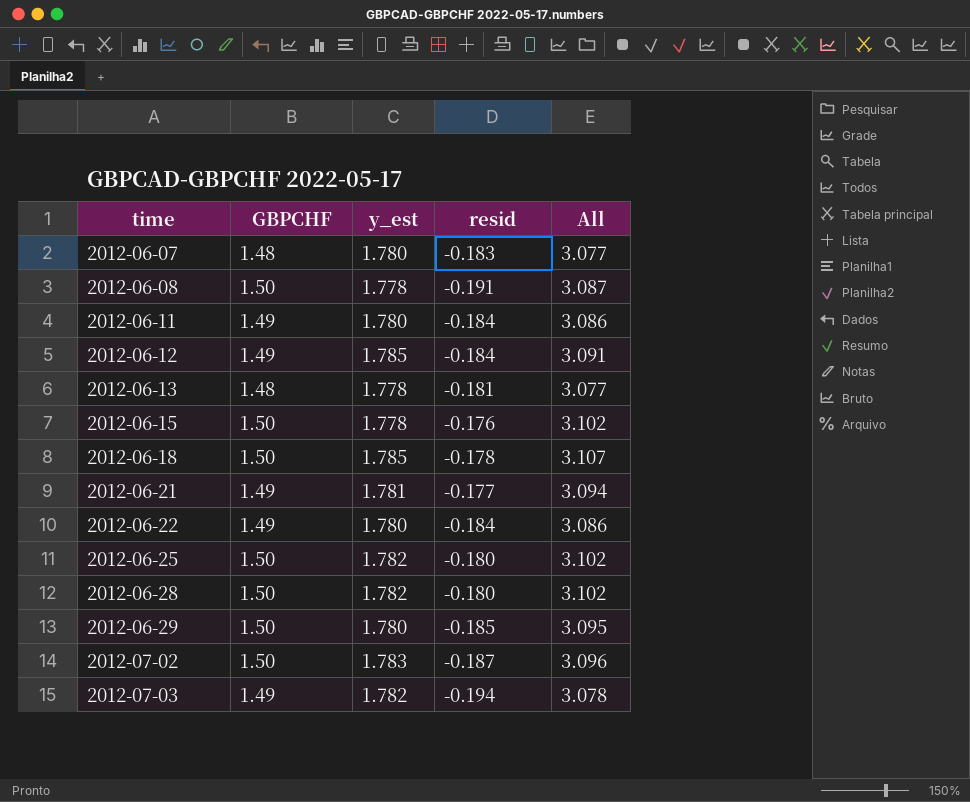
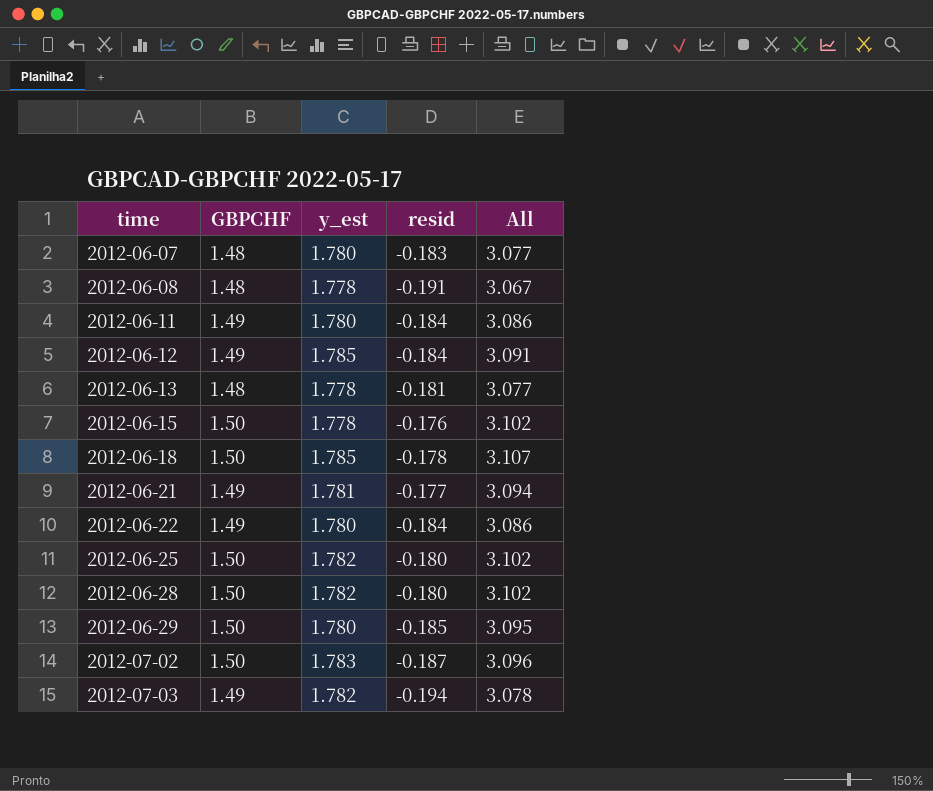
2012-06-08 | GBPCHF: 1.50 -> 1.48
2012-06-08 | All: 3.087 -> 3.067

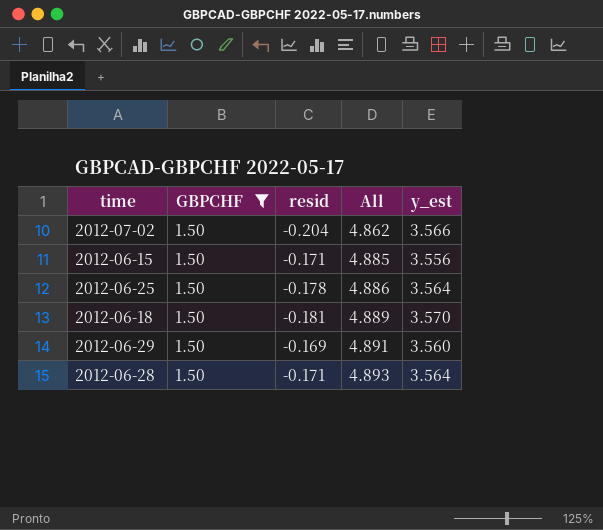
filter: none -> GBPCHF = 1.50
row order: time ascending -> All ascending
column y_est | position: 3 -> 5
2012-07-02 | resid: -0.187 -> -0.204
2012-07-02 | All: 3.096 -> 4.862
2012-07-02 | y_est: 1.783 -> 3.566
2012-06-15 | resid: -0.176 -> -0.171
2012-06-15 | All: 3.102 -> 4.885
2012-06-15 | y_est: 1.778 -> 3.556
2012-06-25 | resid: -0.180 -> -0.178
2012-06-25 | All: 3.102 -> 4.886
2012-06-25 | y_est: 1.782 -> 3.564
2012-06-18 | resid: -0.178 -> -0.181
2012-06-18 | All: 3.107 -> 4.889
2012-06-18 | y_est: 1.785 -> 3.570
2012-06-29 | resid: -0.185 -> -0.169
2012-06-29 | All: 3.095 -> 4.891
2012-06-29 | y_est: 1.780 -> 3.560
2012-06-28 | resid: -0.180 -> -0.171
2012-06-28 | All: 3.102 -> 4.893
2012-06-28 | y_est: 1.782 -> 3.564

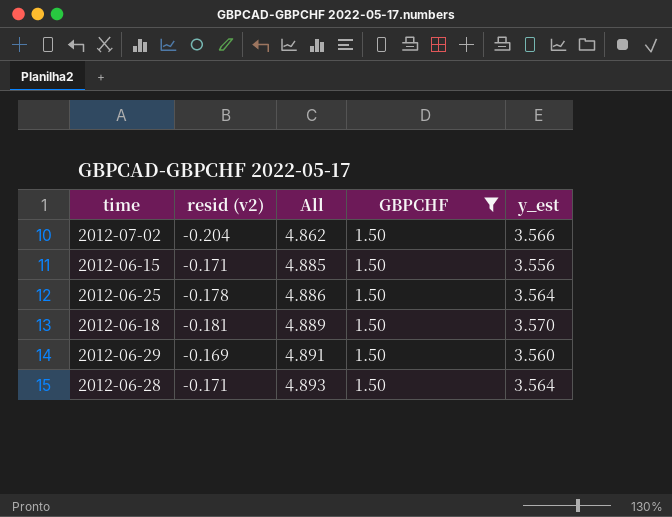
column name: resid -> resid (v2)
column GBPCHF | position: 2 -> 4

